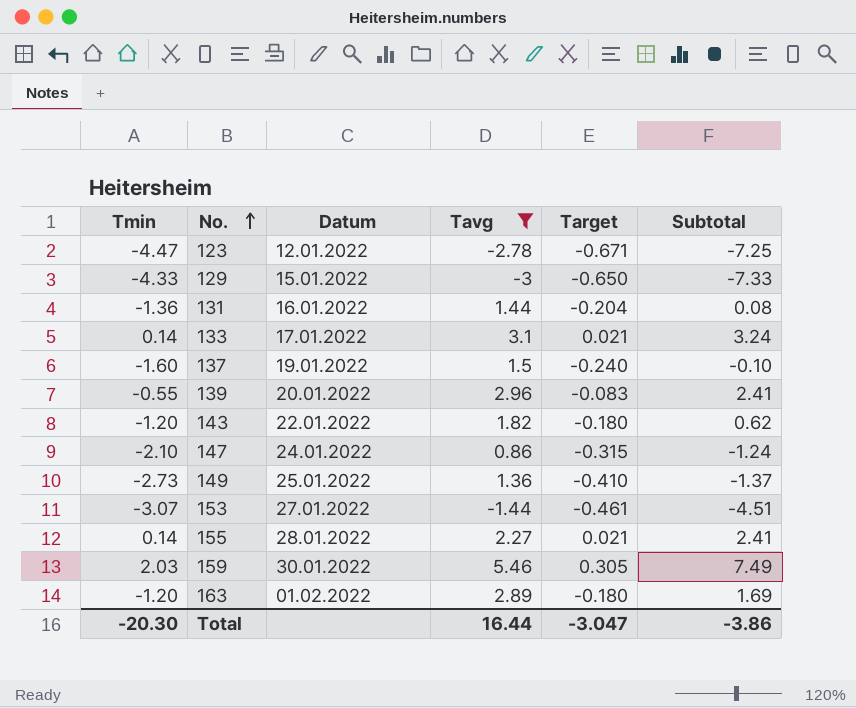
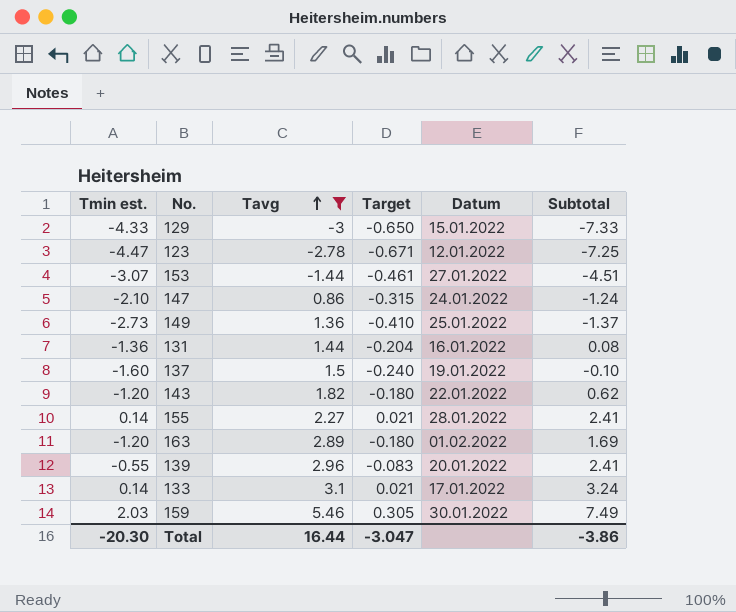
row order: No. ascending -> Tavg ascending
column name: Tmin -> Tmin est.
column Datum | position: 3 -> 5

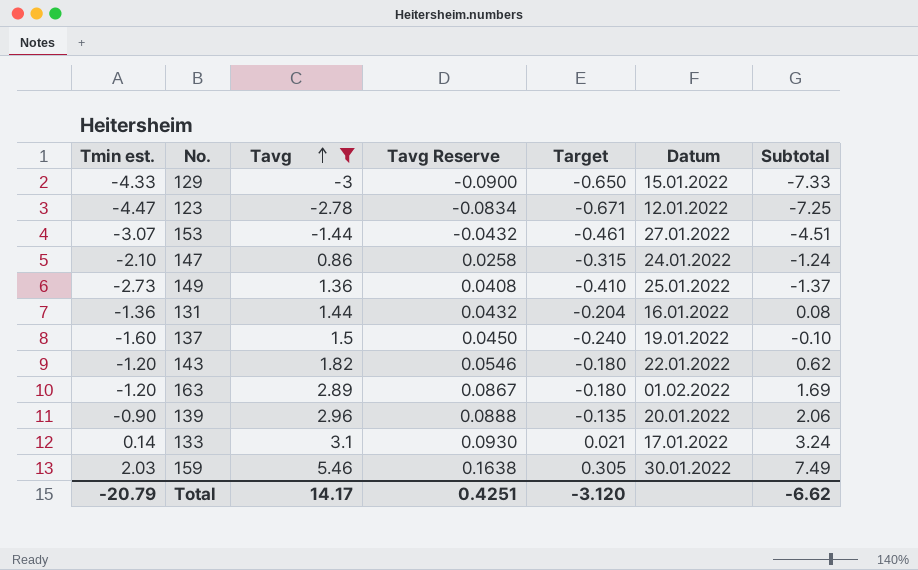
column Tavg Reserve | formula: none -> [Tavg] * 0.03
row 155: 0.14 | 2.27 | 0.021 | 28.01.2022 | 2.41 -> none
139 | Tmin est.: -0.55 -> -0.90
139 | Target: -0.083 -> -0.135
139 | Subtotal: 2.41 -> 2.06
Total | Tmin est.: -20.30 -> -20.79
Total | Tavg: 16.44 -> 14.17
Total | Target: -3.047 -> -3.120
Total | Subtotal: -3.86 -> -6.62

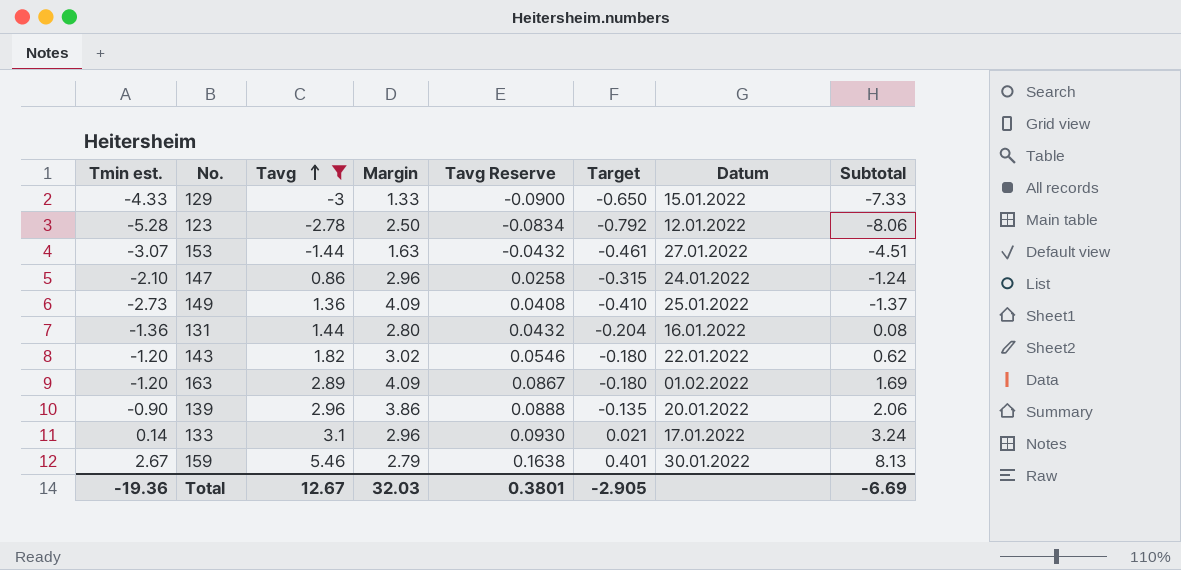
column Margin | formula: none -> [Tavg] - [Tmin est.]
row 137: -1.60 | 1.5 | 0.0450 | -0.240 | 19.01.2022 | -0.10 -> none
123 | Tmin est.: -4.47 -> -5.28
123 | Target: -0.671 -> -0.792
123 | Subtotal: -7.25 -> -8.06
159 | Tmin est.: 2.03 -> 2.67
159 | Target: 0.305 -> 0.401
159 | Subtotal: 7.49 -> 8.13
Total | Tmin est.: -20.79 -> -19.36
Total | Tavg: 14.17 -> 12.67
Total | Tavg Reserve: 0.4251 -> 0.3801
Total | Target: -3.120 -> -2.905
Total | Subtotal: -6.62 -> -6.69

